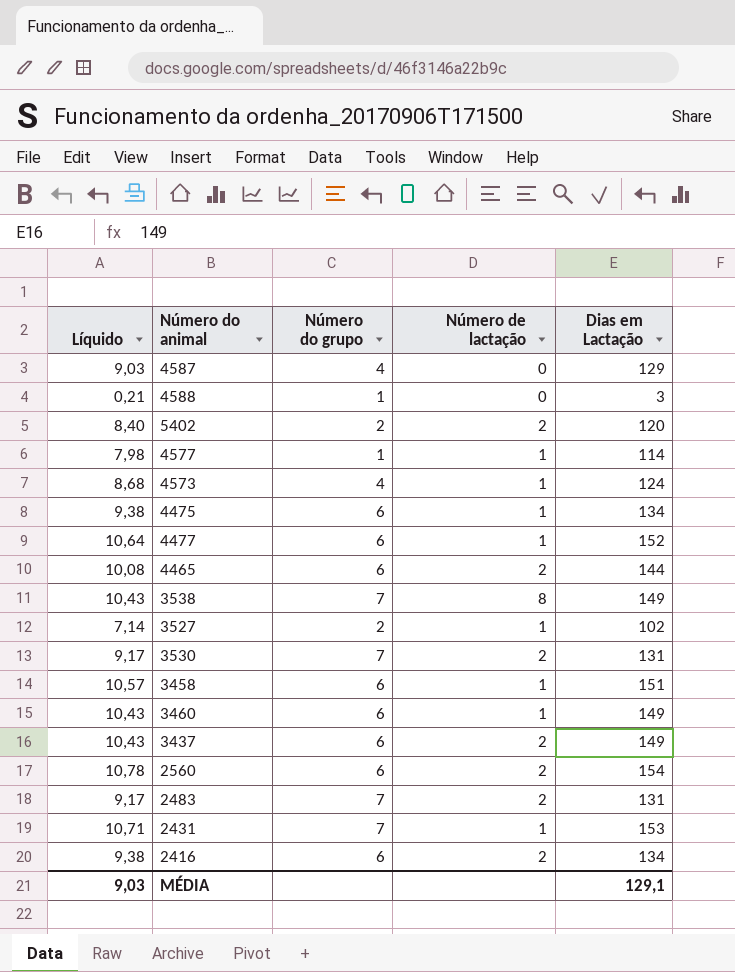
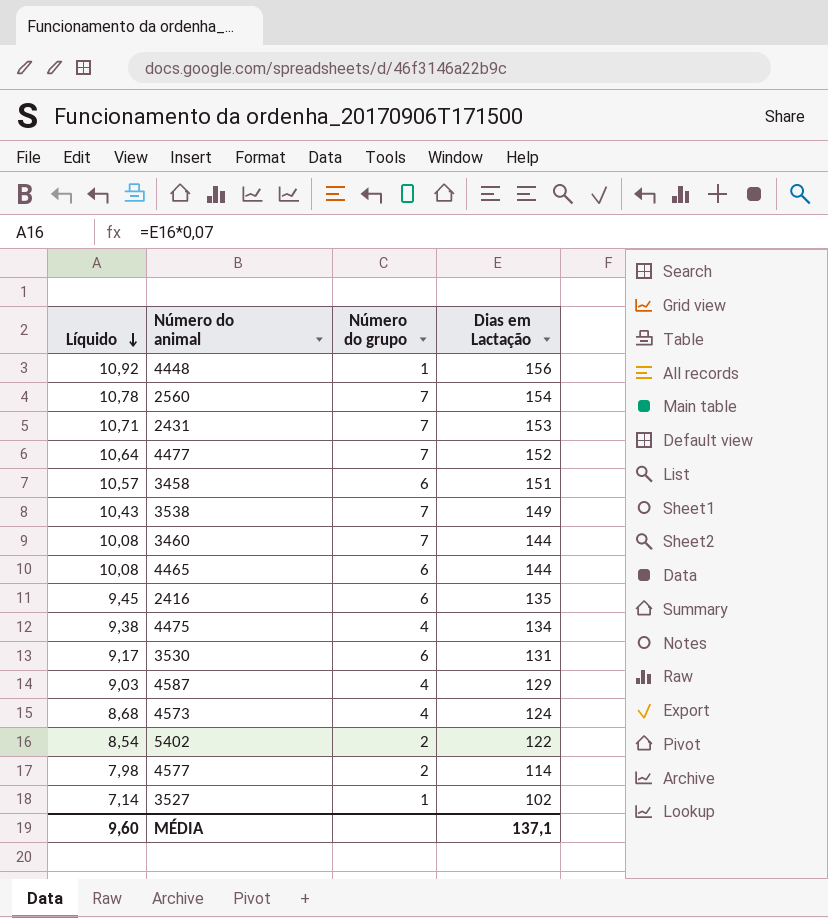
row order: none -> Líquido descending
column Número de lactação | position: 4 -> none
row 4588: 0,21 | 1 | 0 | 3 -> none
row 3437: 10,43 | 6 | 2 | 149 -> none
row 2483: 9,17 | 7 | 2 | 131 -> none
row 4448: none -> 10,92 | 1 | 156
2560 | Número do grupo: 6 -> 7
4477 | Número do grupo: 6 -> 7
3460 | Líquido: 10,43 -> 10,08
3460 | Número do grupo: 6 -> 7
3460 | Dias em Lactação: 149 -> 144
2416 | Líquido: 9,38 -> 9,45
2416 | Dias em Lactação: 134 -> 135
4475 | Número do grupo: 6 -> 4
3530 | Número do grupo: 7 -> 6
5402 | Líquido: 8,40 -> 8,54
5402 | Dias em Lactação: 120 -> 122
4577 | Número do grupo: 1 -> 2
3527 | Número do grupo: 2 -> 1
MÉDIA | Líquido: 9,03 -> 9,60
MÉDIA | Dias em Lactação: 129,1 -> 137,1

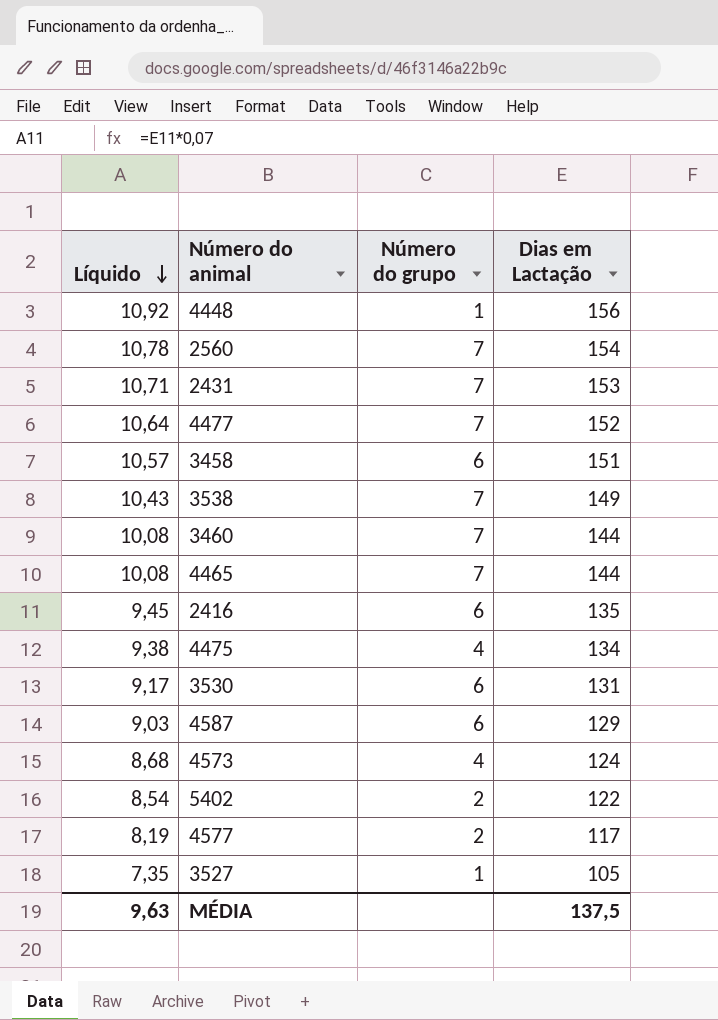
4465 | Número do grupo: 6 -> 7
4587 | Número do grupo: 4 -> 6
4577 | Líquido: 7,98 -> 8,19
4577 | Dias em Lactação: 114 -> 117
3527 | Líquido: 7,14 -> 7,35
3527 | Dias em Lactação: 102 -> 105
MÉDIA | Líquido: 9,60 -> 9,63
MÉDIA | Dias em Lactação: 137,1 -> 137,5

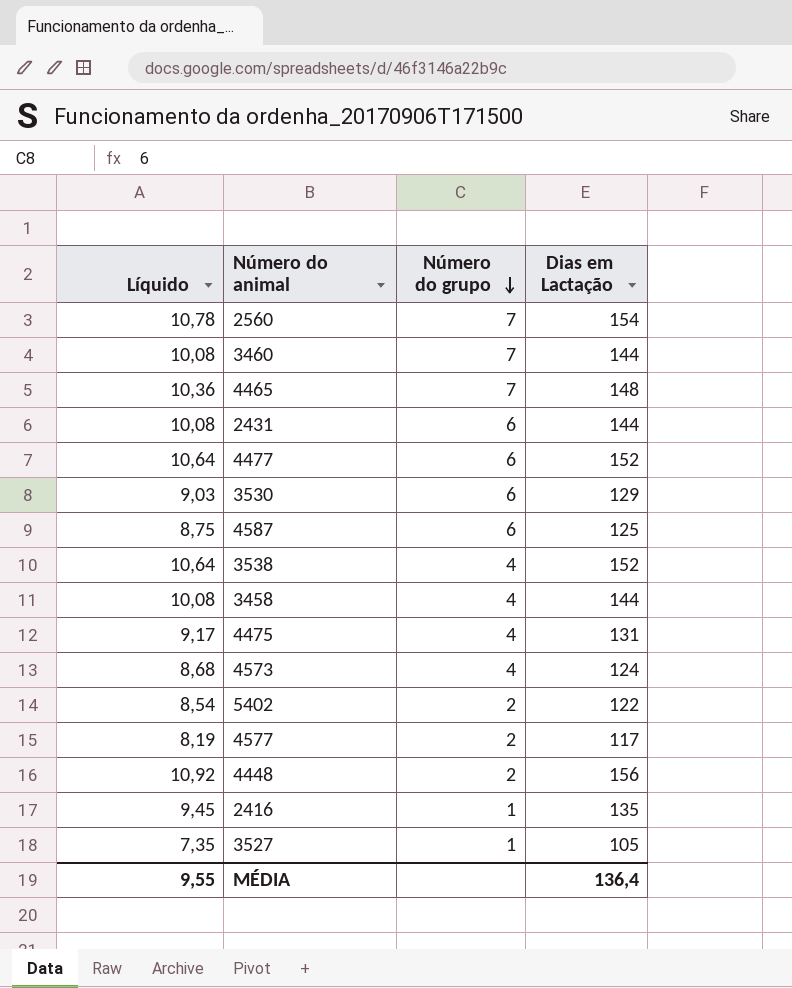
row order: Líquido descending -> Número do grupo descending
4465 | Líquido: 10,08 -> 10,36
4465 | Dias em Lactação: 144 -> 148
2431 | Líquido: 10,71 -> 10,08
2431 | Número do grupo: 7 -> 6
2431 | Dias em Lactação: 153 -> 144
4477 | Número do grupo: 7 -> 6
3530 | Líquido: 9,17 -> 9,03
3530 | Dias em Lactação: 131 -> 129
4587 | Líquido: 9,03 -> 8,75
4587 | Dias em Lactação: 129 -> 125
3538 | Líquido: 10,43 -> 10,64
3538 | Número do grupo: 7 -> 4
3538 | Dias em Lactação: 149 -> 152
3458 | Líquido: 10,57 -> 10,08
3458 | Número do grupo: 6 -> 4
3458 | Dias em Lactação: 151 -> 144
4475 | Líquido: 9,38 -> 9,17
4475 | Dias em Lactação: 134 -> 131
4448 | Número do grupo: 1 -> 2
2416 | Número do grupo: 6 -> 1
MÉDIA | Líquido: 9,63 -> 9,55
MÉDIA | Dias em Lactação: 137,5 -> 136,4

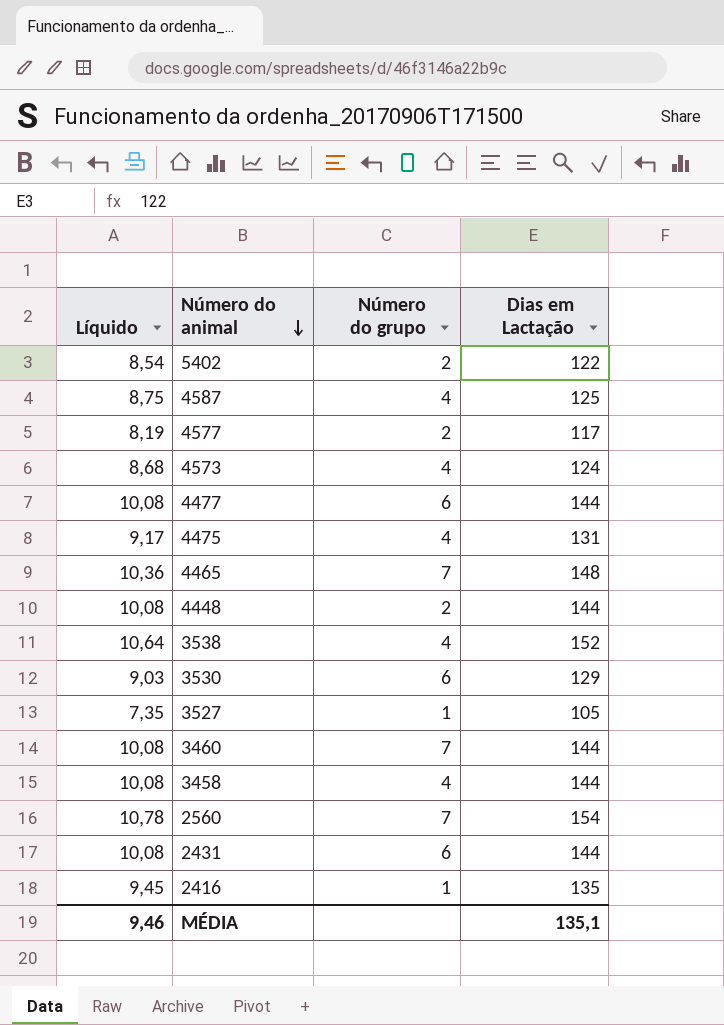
row order: Número do grupo descending -> Número do animal descending
4587 | Número do grupo: 6 -> 4
4477 | Líquido: 10,64 -> 10,08
4477 | Dias em Lactação: 152 -> 144
4448 | Líquido: 10,92 -> 10,08
4448 | Dias em Lactação: 156 -> 144
MÉDIA | Líquido: 9,55 -> 9,46
MÉDIA | Dias em Lactação: 136,4 -> 135,1

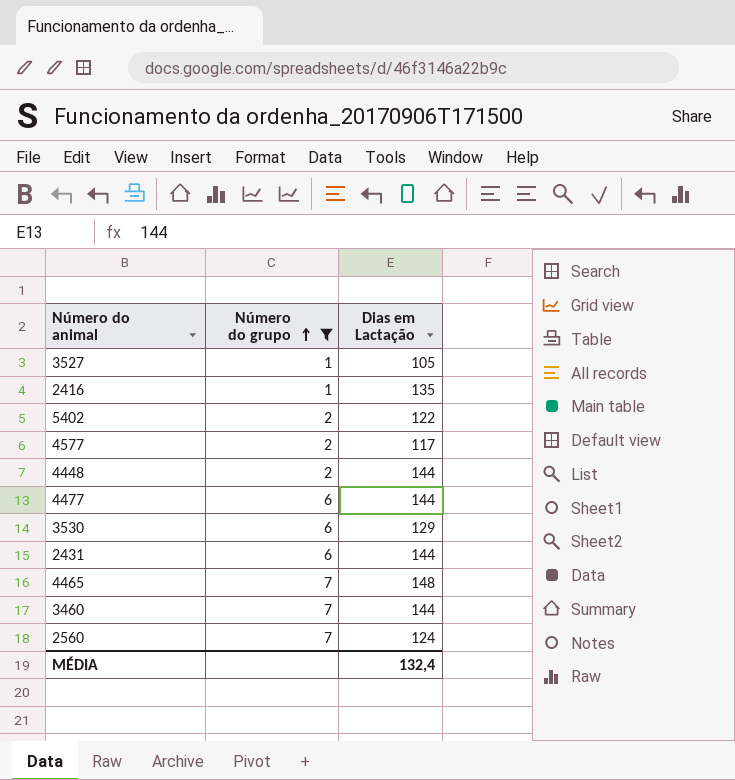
filter: none -> Número do grupo != 4
row order: Número do animal descending -> Número do grupo ascending
column Líquido | formula: [Dias em Lactação] * 0,07 -> none
2560 | Dias em Lactação: 154 -> 124
MÉDIA | Dias em Lactação: 135,1 -> 132,4

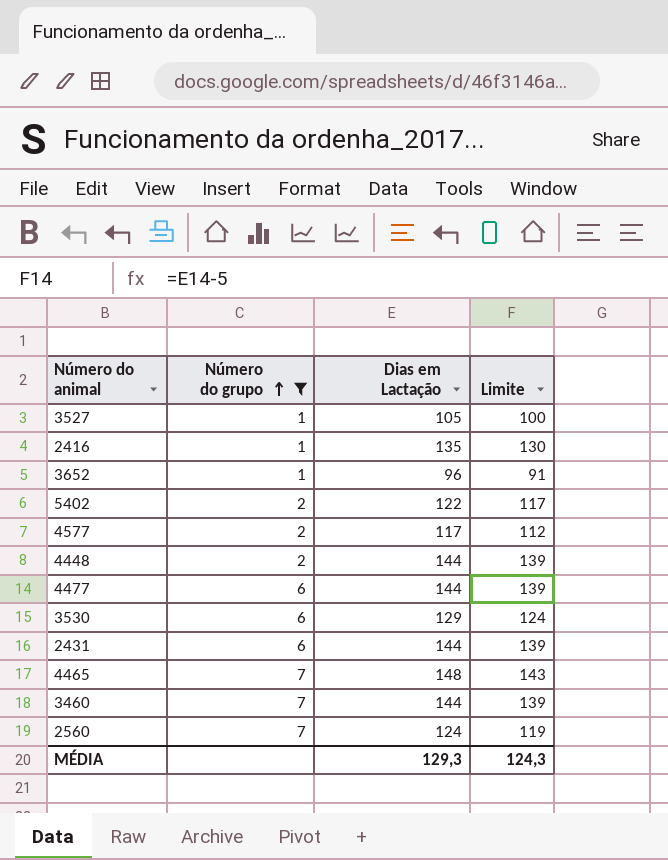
column Limite | formula: none -> [Dias em Lactação] - 5
row 3652: none -> 1 | 96 | 91
MÉDIA | Dias em Lactação: 132,4 -> 129,3

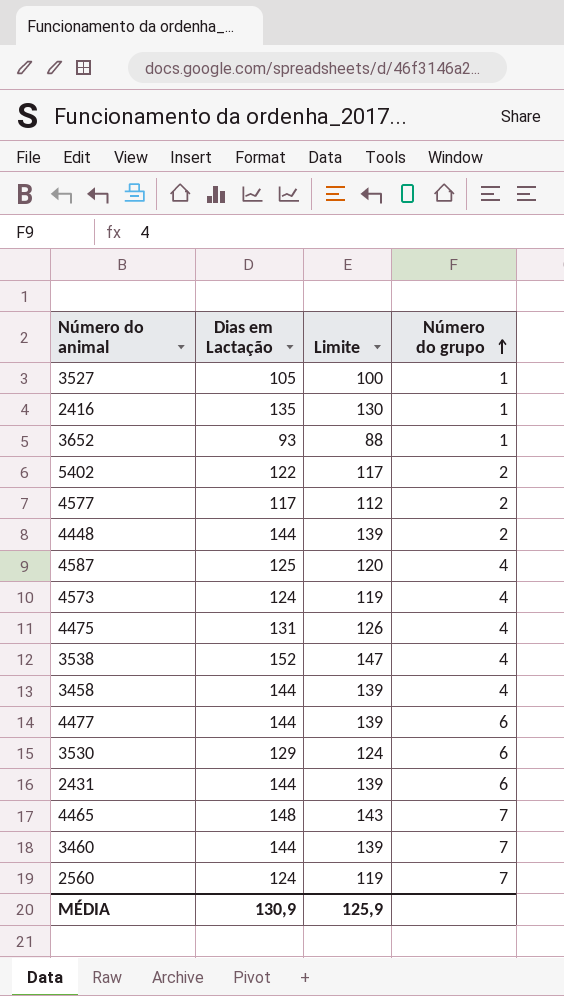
filter: Número do grupo != 4 -> none
column Número do grupo | position: 2 -> 4
3652 | Dias em Lactação: 96 -> 93
3652 | Limite: 91 -> 88
MÉDIA | Dias em Lactação: 129,3 -> 130,9
MÉDIA | Limite: 124,3 -> 125,9

